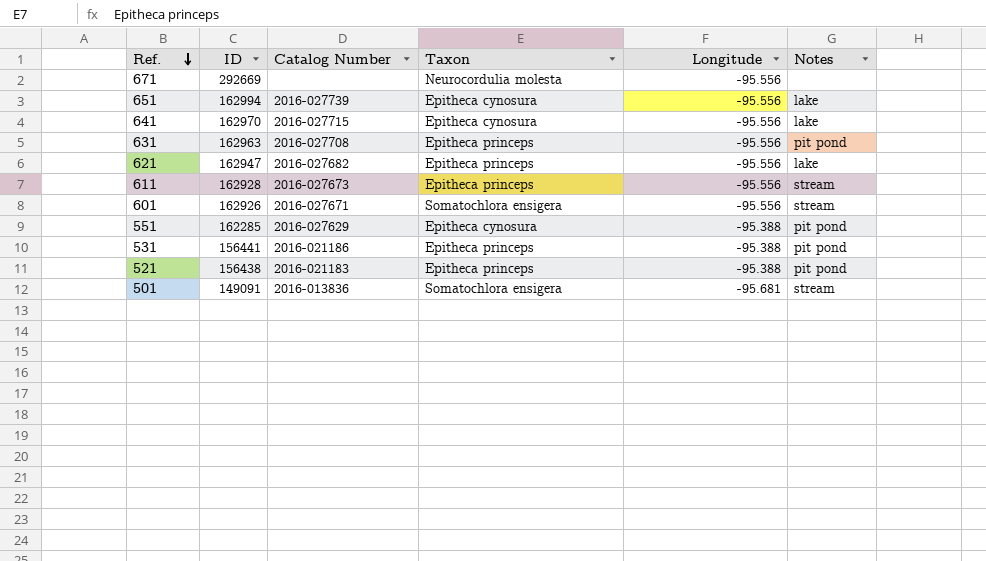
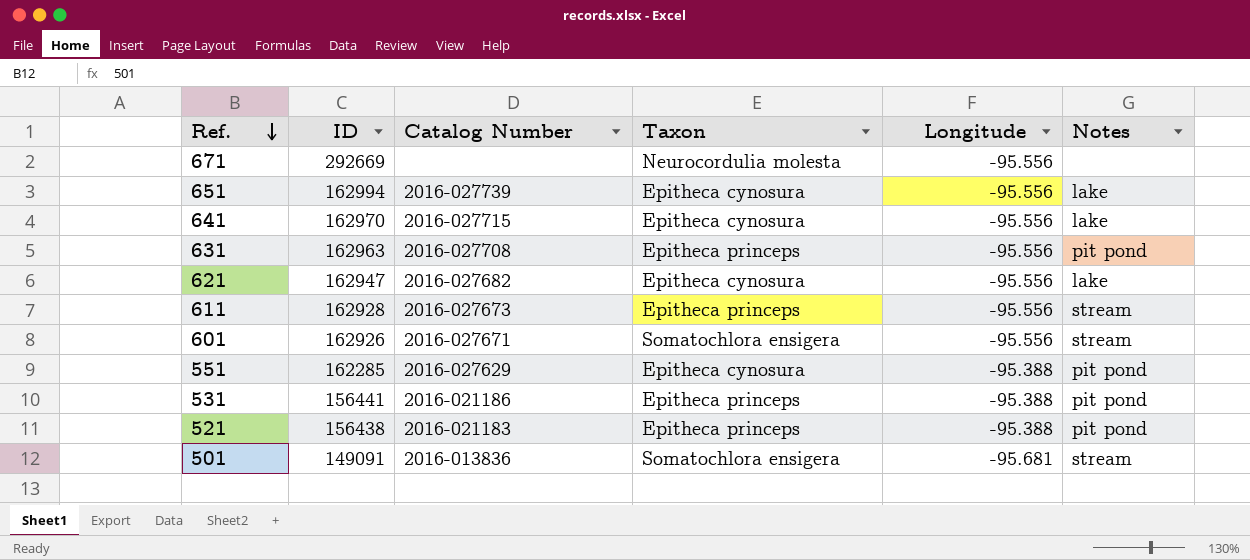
621 | Taxon: Epitheca princeps -> Epitheca cynosura

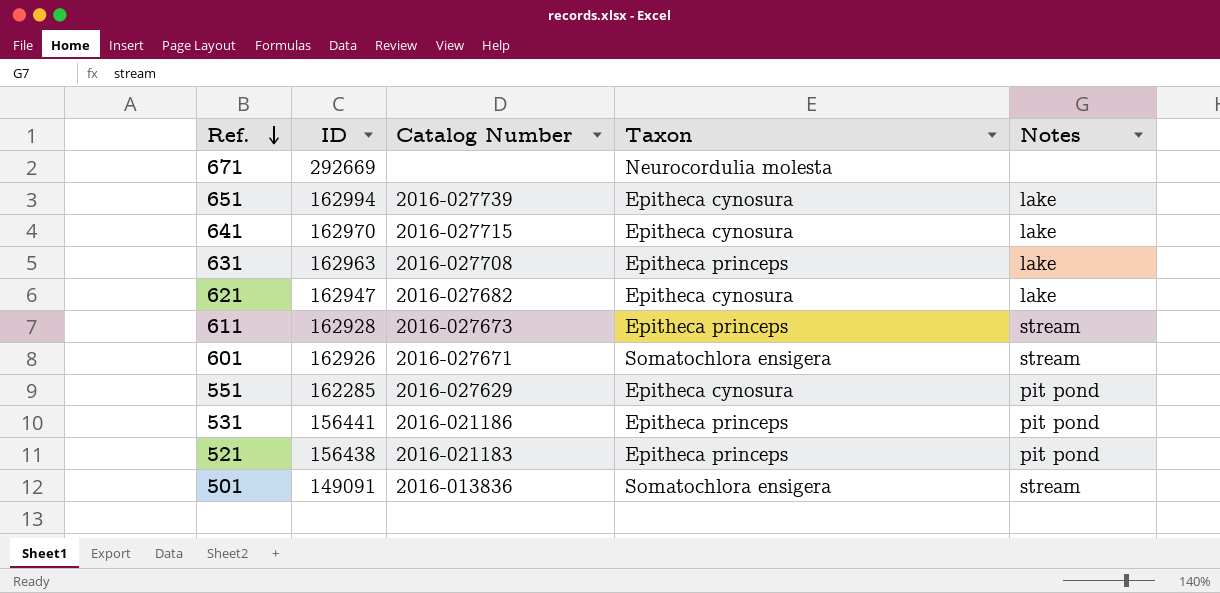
column Longitude | position: 5 -> none
631 | Notes: pit pond -> lake

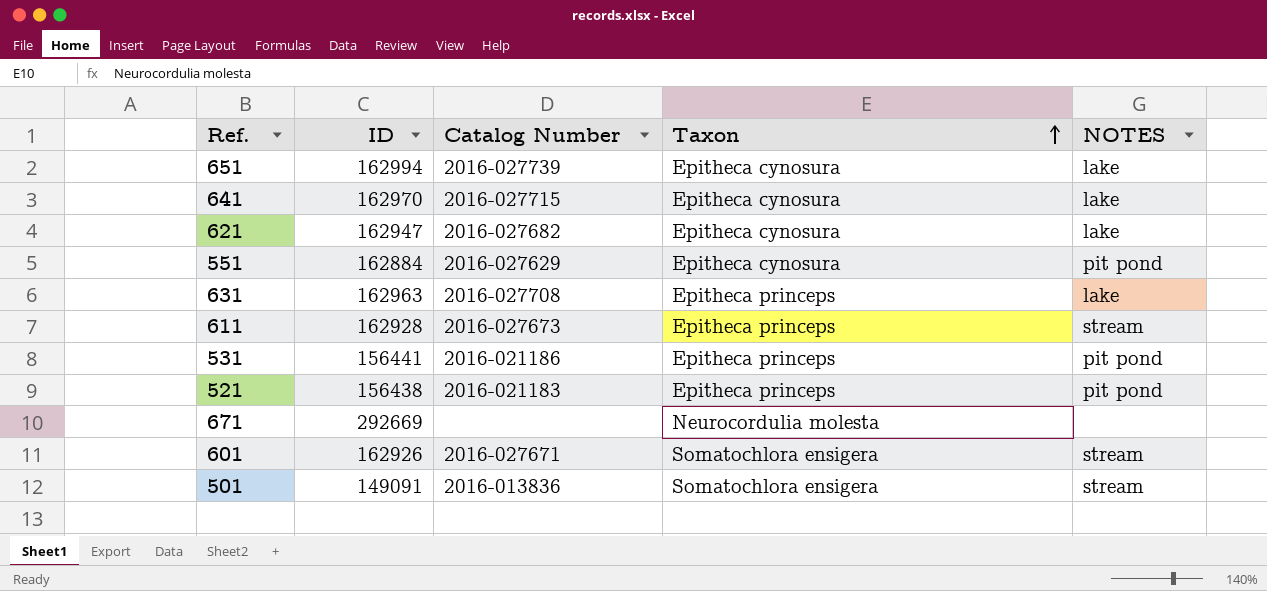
row order: Ref. descending -> Taxon ascending
column name: Notes -> NOTES
551 | ID: 162285 -> 162884

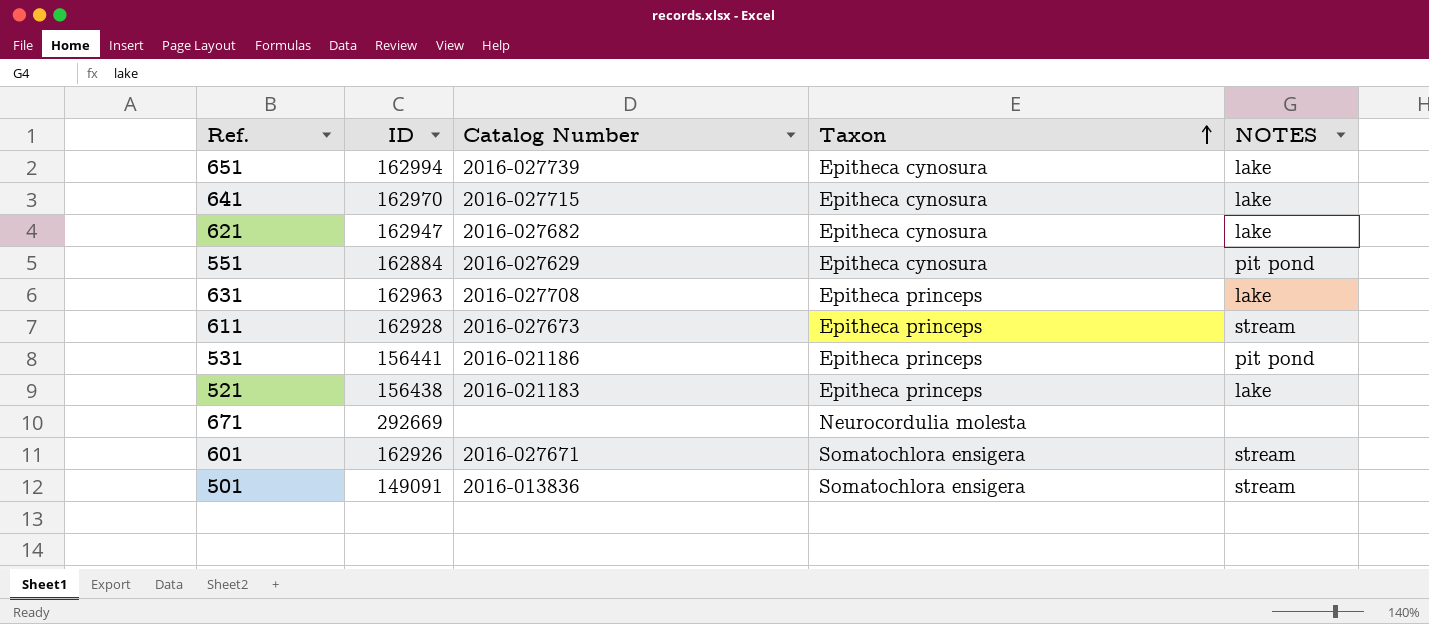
521 | NOTES: pit pond -> lake

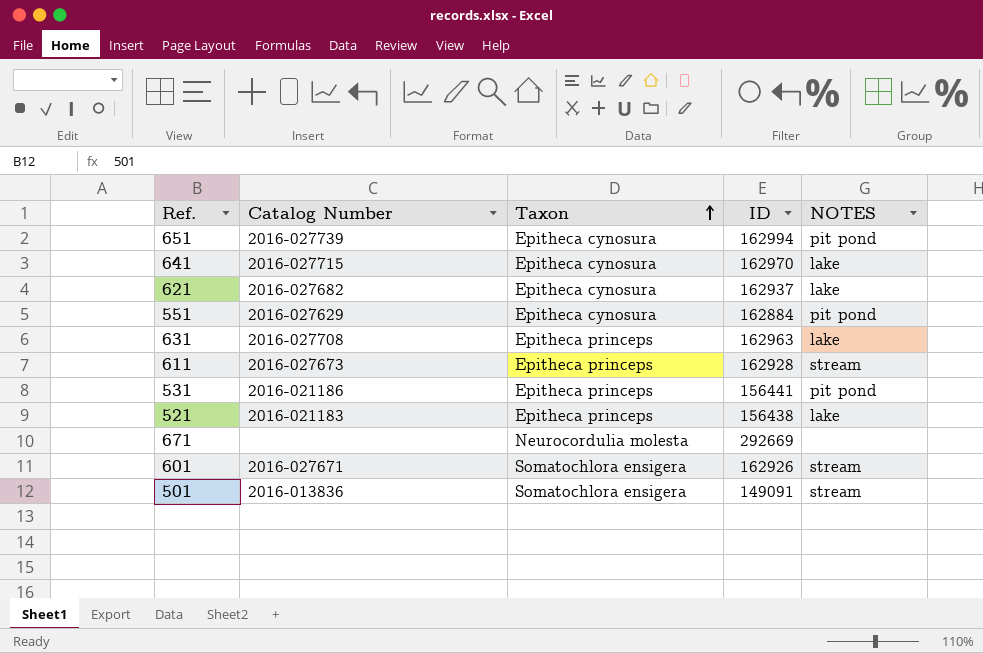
column ID | position: 2 -> 4
651 | NOTES: lake -> pit pond
621 | ID: 162947 -> 162937

